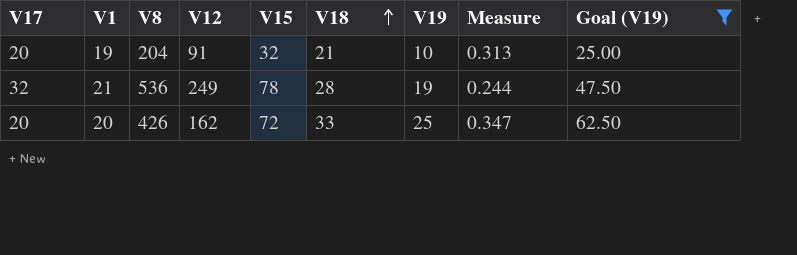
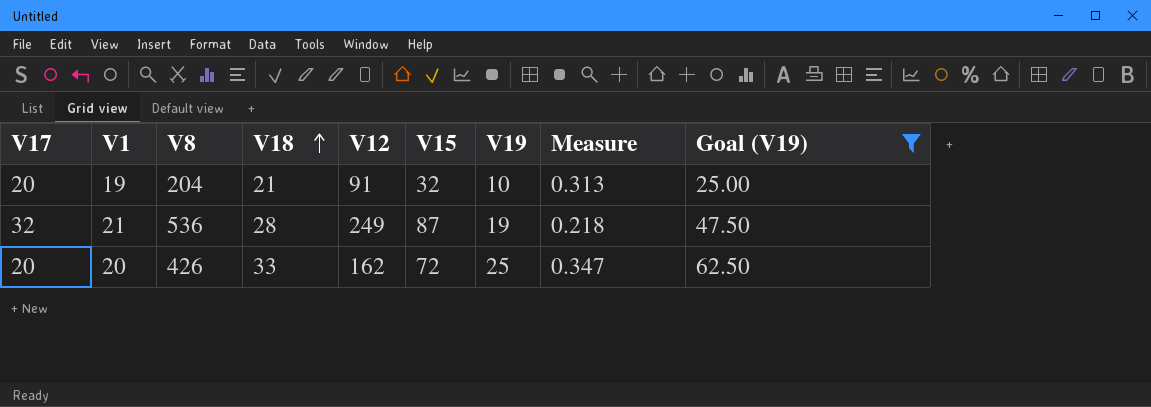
column V18 | position: 6 -> 4
21 | V15: 78 -> 87
21 | Measure: 0.244 -> 0.218

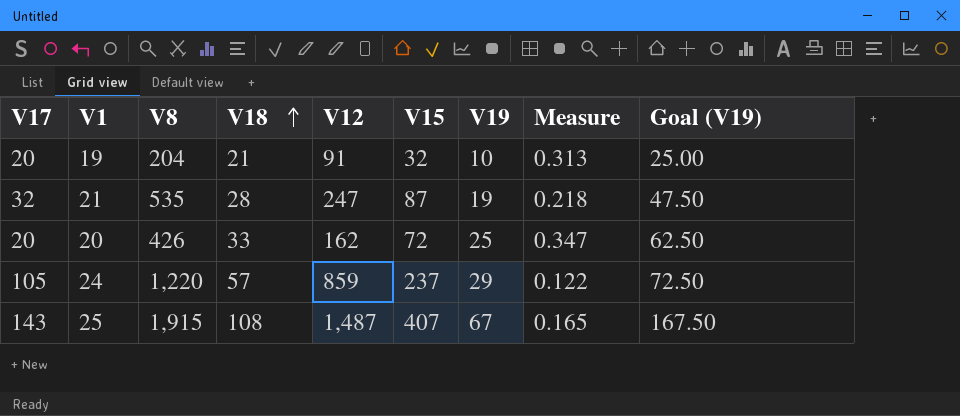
filter: Goal (V19) <= 62.50 -> none
21 | V8: 536 -> 535
21 | V12: 249 -> 247

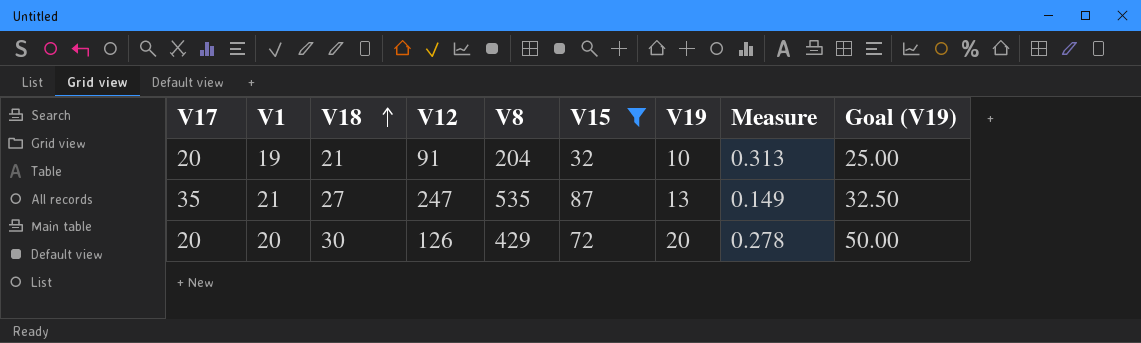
filter: none -> V15 <= 87
column V8 | position: 3 -> 5
21 | V17: 32 -> 35
21 | V18: 28 -> 27
21 | V19: 19 -> 13
21 | Measure: 0.218 -> 0.149
21 | Goal (V19): 47.50 -> 32.50
20 | V18: 33 -> 30
20 | V12: 162 -> 126
20 | V8: 426 -> 429
20 | V19: 25 -> 20
20 | Measure: 0.347 -> 0.278
20 | Goal (V19): 62.50 -> 50.00

